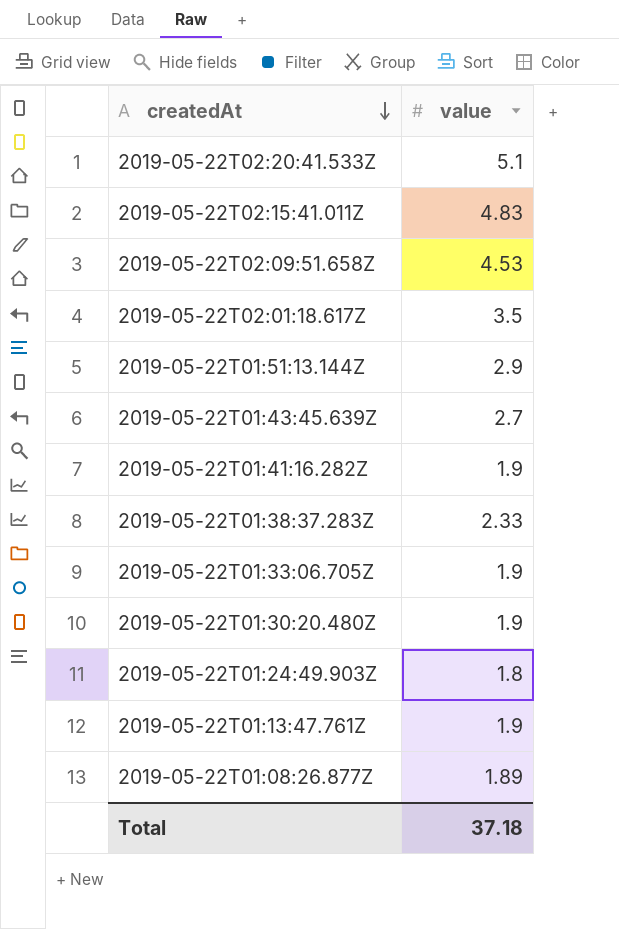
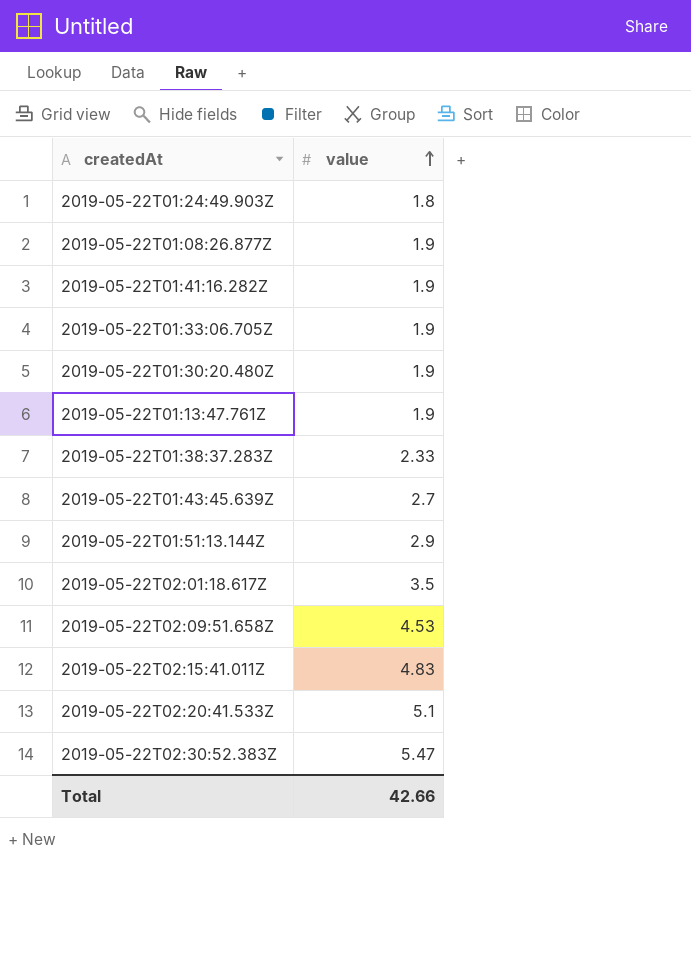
row order: createdAt descending -> value ascending
2019-05-22T01:08:26.877Z | value: 1.89 -> 1.9
row 2019-05-22T02:30:52.383Z: none -> 5.47
Total | value: 37.18 -> 42.66

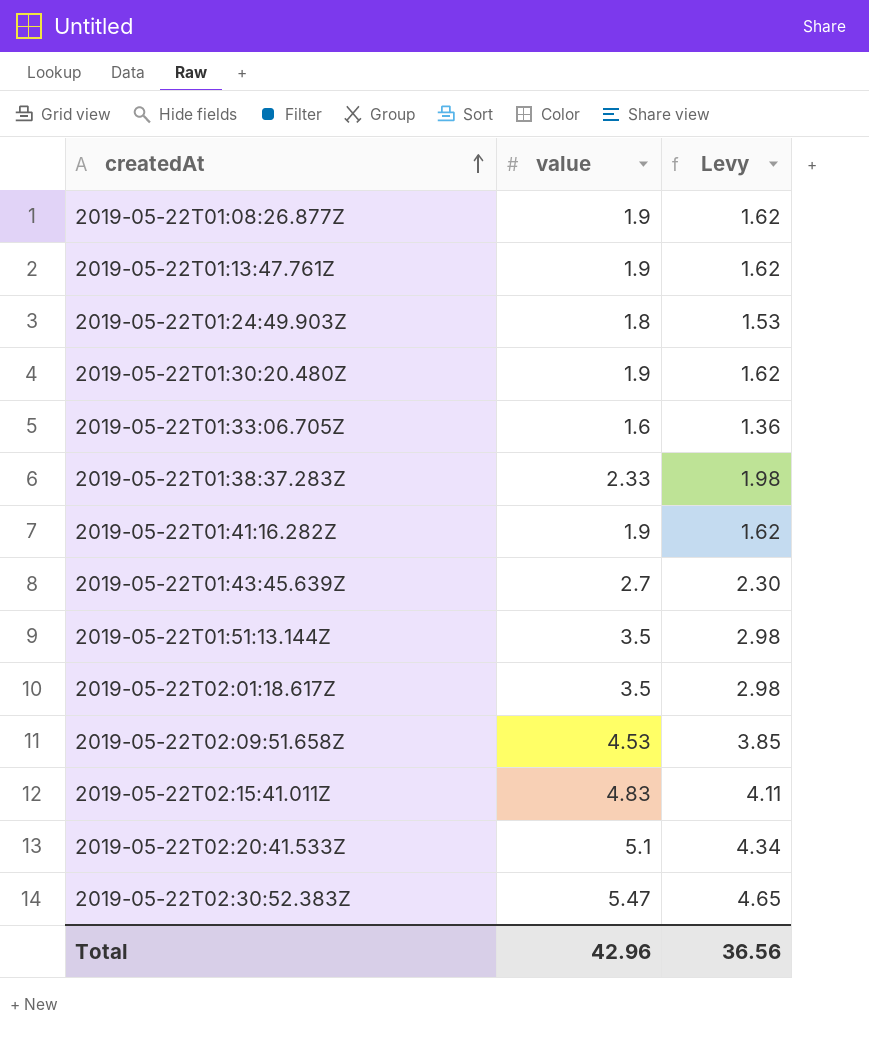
row order: value ascending -> createdAt ascending
column Levy | formula: none -> [value] * 0.85
2019-05-22T01:33:06.705Z | value: 1.9 -> 1.6
2019-05-22T01:51:13.144Z | value: 2.9 -> 3.5
Total | value: 42.66 -> 42.96

